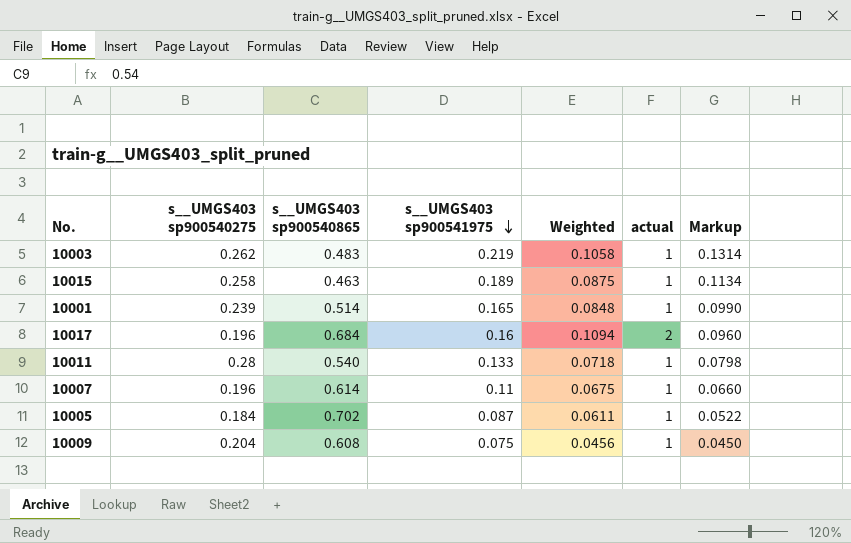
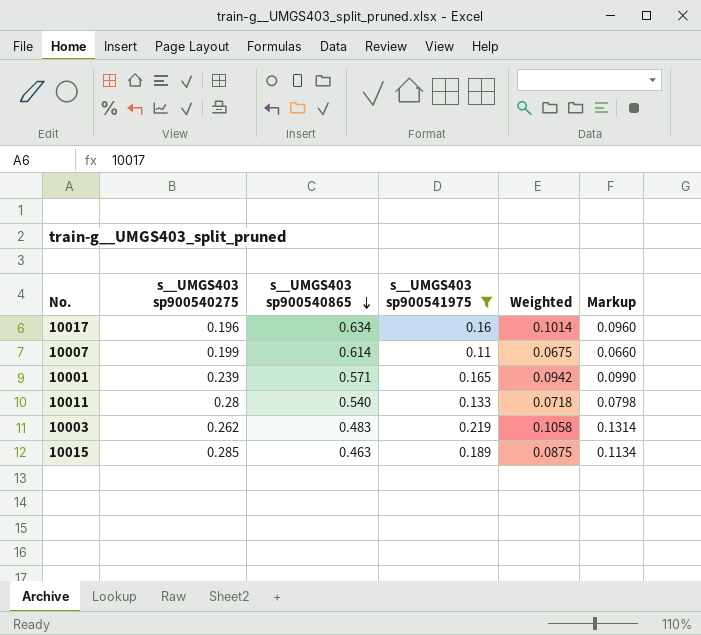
filter: none -> s__UMGS403 sp900541975 >= 0.11
row order: s__UMGS403 sp900541975 descending -> s__UMGS403 sp900540865 descending
column actual | position: 6 -> none
10017 | s__UMGS403 sp900540865: 0.684 -> 0.634
10017 | Weighted: 0.1094 -> 0.1014
10007 | s__UMGS403 sp900540275: 0.196 -> 0.199
10001 | s__UMGS403 sp900540865: 0.514 -> 0.571
10001 | Weighted: 0.0848 -> 0.0942
10015 | s__UMGS403 sp900540275: 0.258 -> 0.285

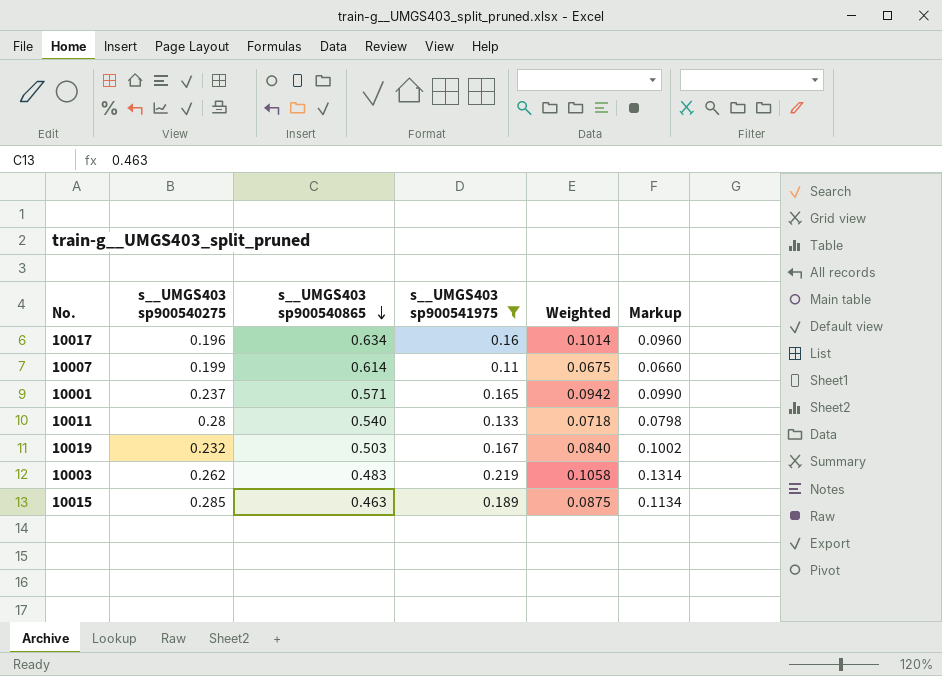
10001 | s__UMGS403 sp900540275: 0.239 -> 0.237
row 10019: none -> 0.232 | 0.503 | 0.167 | 0.0840 | 0.1002

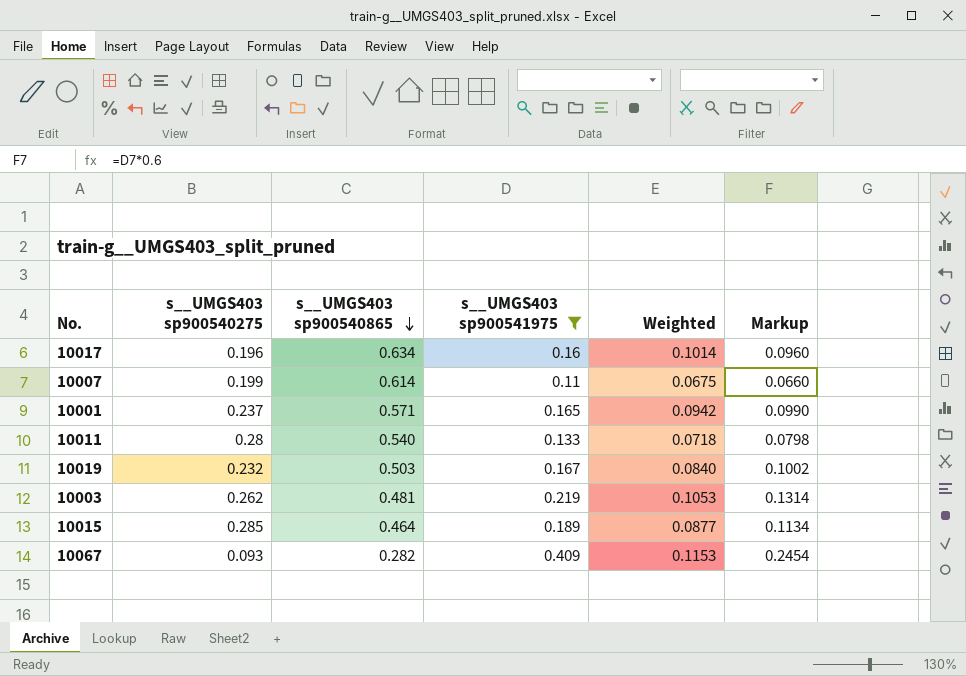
10003 | s__UMGS403 sp900540865: 0.483 -> 0.481
10003 | Weighted: 0.1058 -> 0.1053
10015 | s__UMGS403 sp900540865: 0.463 -> 0.464
10015 | Weighted: 0.0875 -> 0.0877
row 10067: none -> 0.093 | 0.282 | 0.409 | 0.1153 | 0.2454

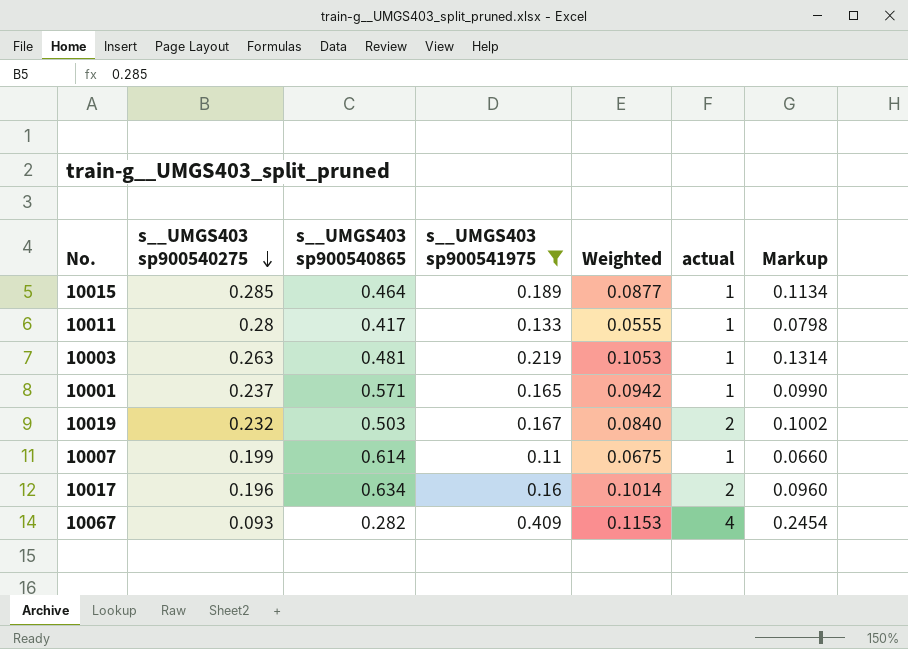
row order: s__UMGS403 sp900540865 descending -> s__UMGS403 sp900540275 descending
column actual | position: none -> 6
10011 | s__UMGS403 sp900540865: 0.540 -> 0.417
10011 | Weighted: 0.0718 -> 0.0555
10003 | s__UMGS403 sp900540275: 0.262 -> 0.263

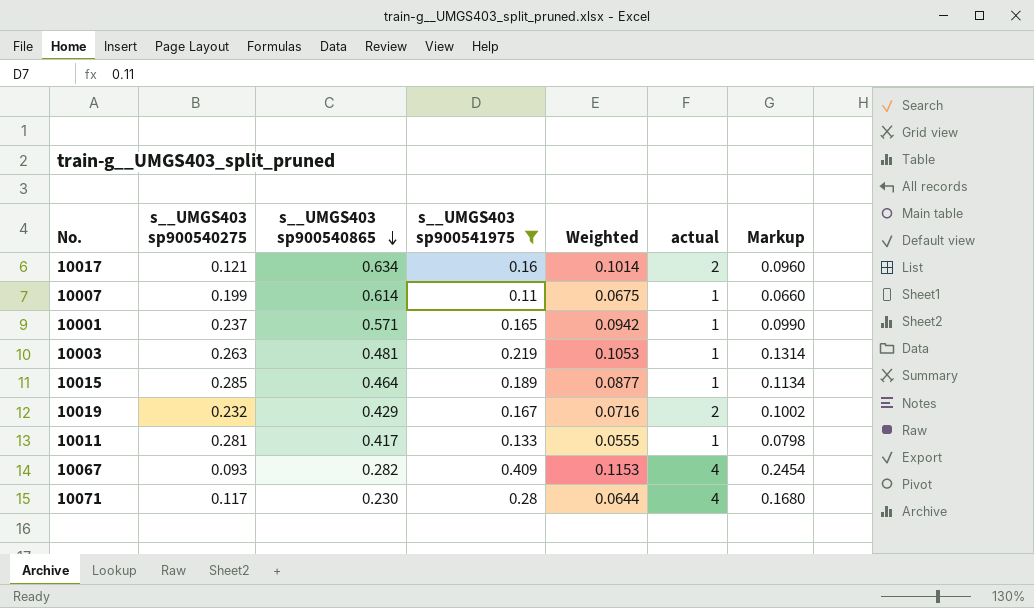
row order: s__UMGS403 sp900540275 descending -> s__UMGS403 sp900540865 descending
10017 | s__UMGS403 sp900540275: 0.196 -> 0.121
10019 | s__UMGS403 sp900540865: 0.503 -> 0.429
10019 | Weighted: 0.0840 -> 0.0716
10011 | s__UMGS403 sp900540275: 0.28 -> 0.281
row 10071: none -> 0.117 | 0.230 | 0.28 | 0.0644 | 4 | 0.1680

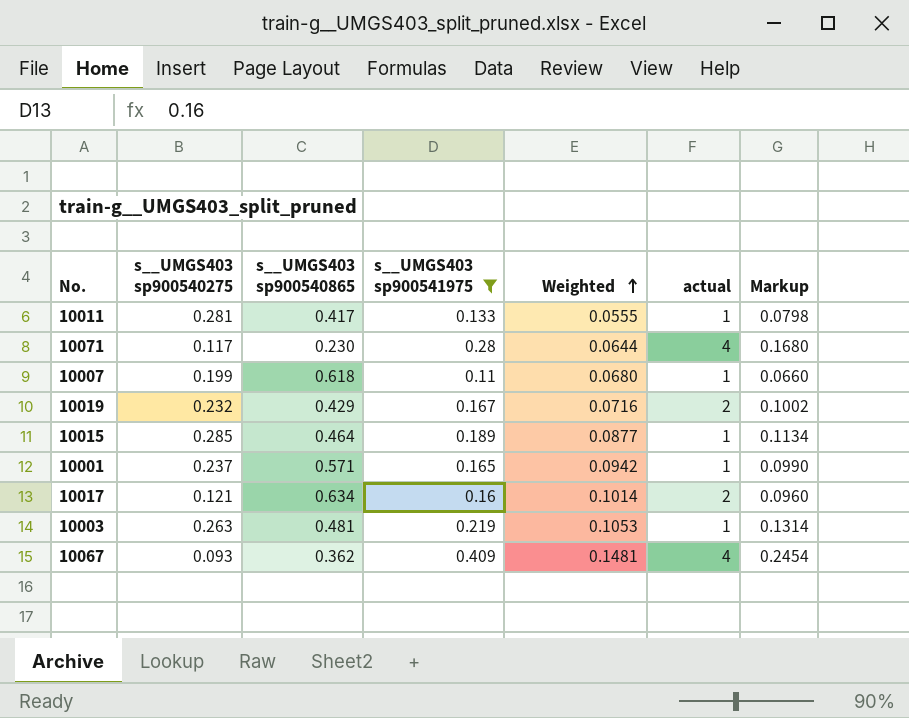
row order: s__UMGS403 sp900540865 descending -> Weighted ascending
10007 | s__UMGS403 sp900540865: 0.614 -> 0.618
10007 | Weighted: 0.0675 -> 0.0680
10067 | s__UMGS403 sp900540865: 0.282 -> 0.362
10067 | Weighted: 0.1153 -> 0.1481

